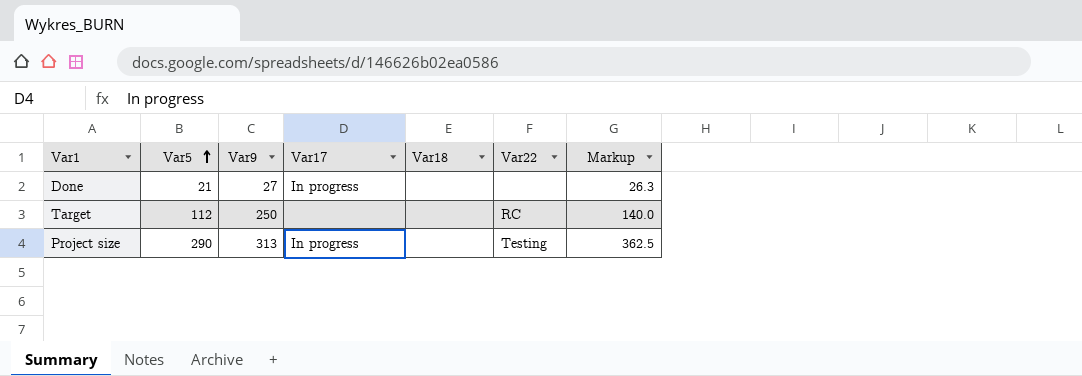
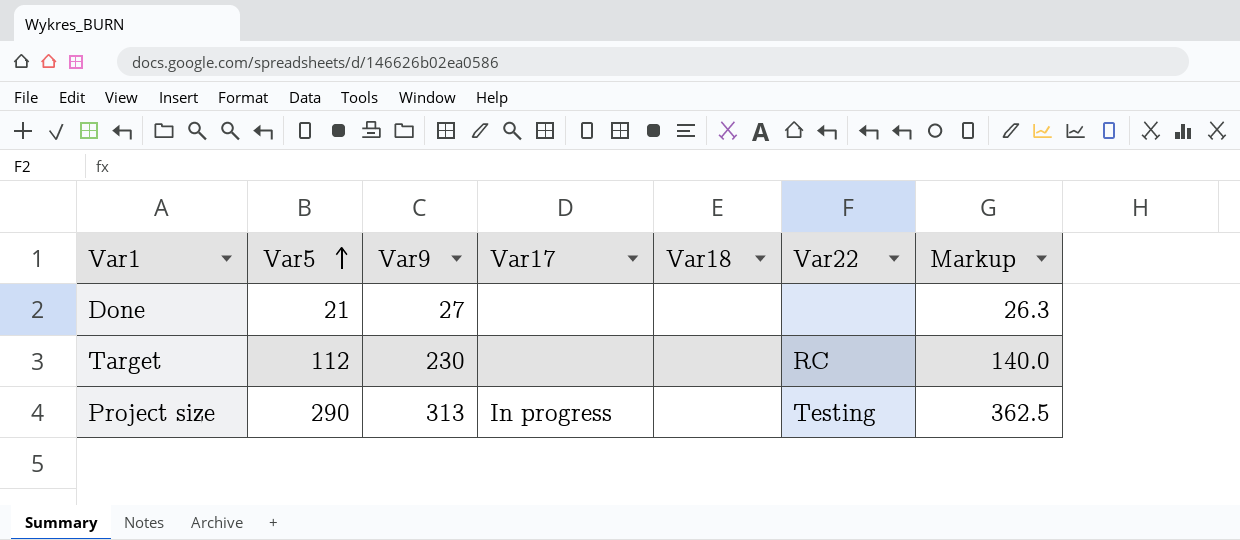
Done | Var17: In progress -> none
Target | Var9: 250 -> 230

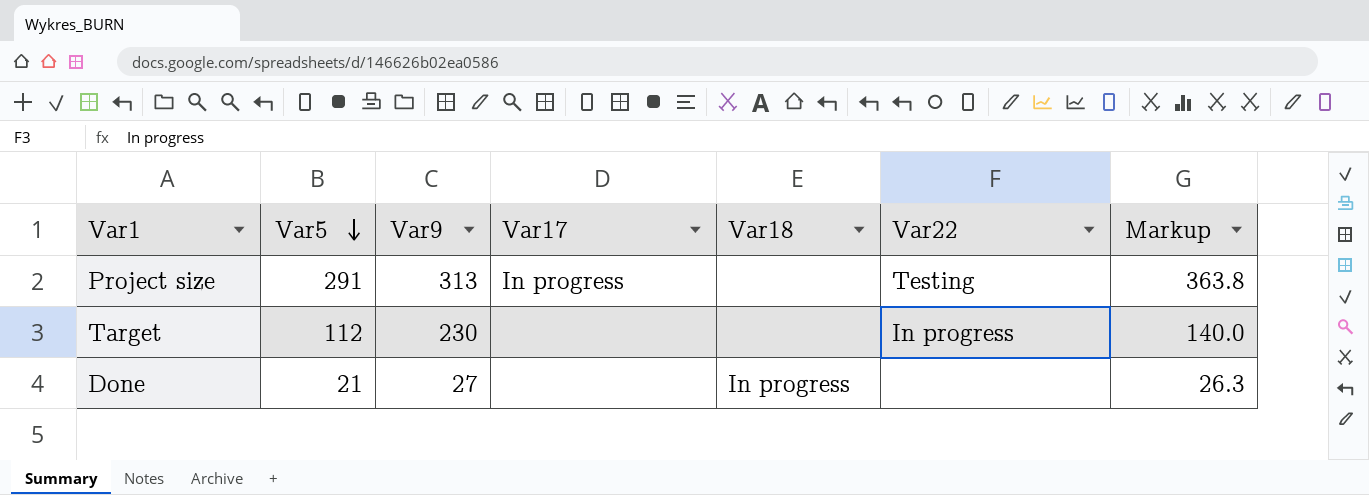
row order: Var5 ascending -> Var5 descending
Project size | Var5: 290 -> 291
Project size | Markup: 362.5 -> 363.8
Target | Var22: RC -> In progress
Done | Var18: none -> In progress

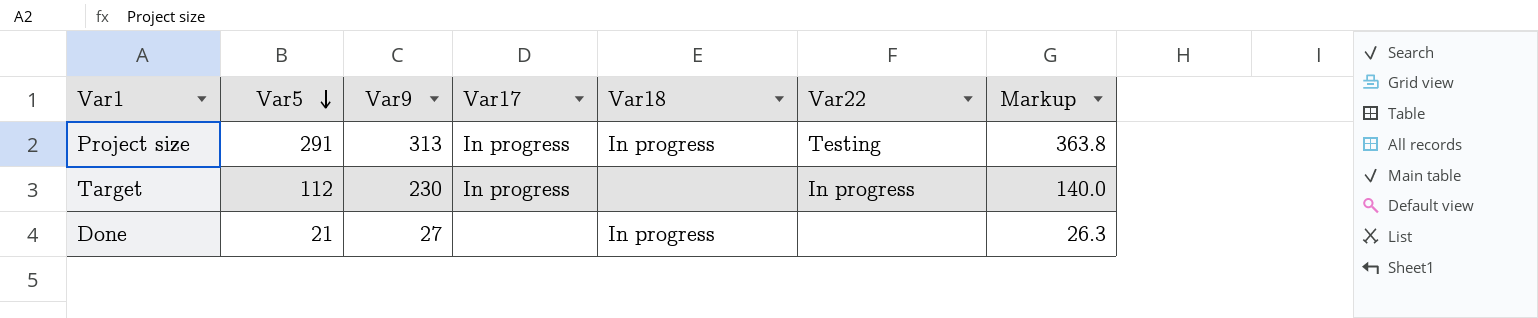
Project size | Var18: none -> In progress
Target | Var17: none -> In progress

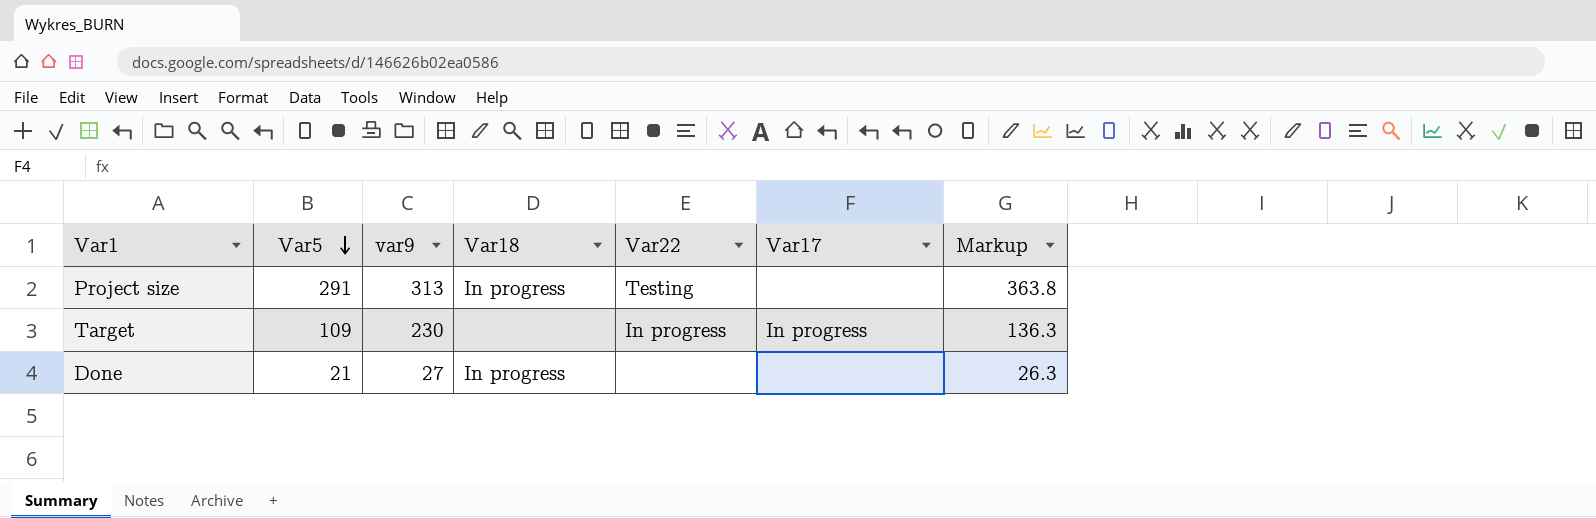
column name: Var9 -> var9
column Var17 | position: 4 -> 6
Project size | Var17: In progress -> none
Target | Var5: 112 -> 109
Target | Markup: 140.0 -> 136.3

